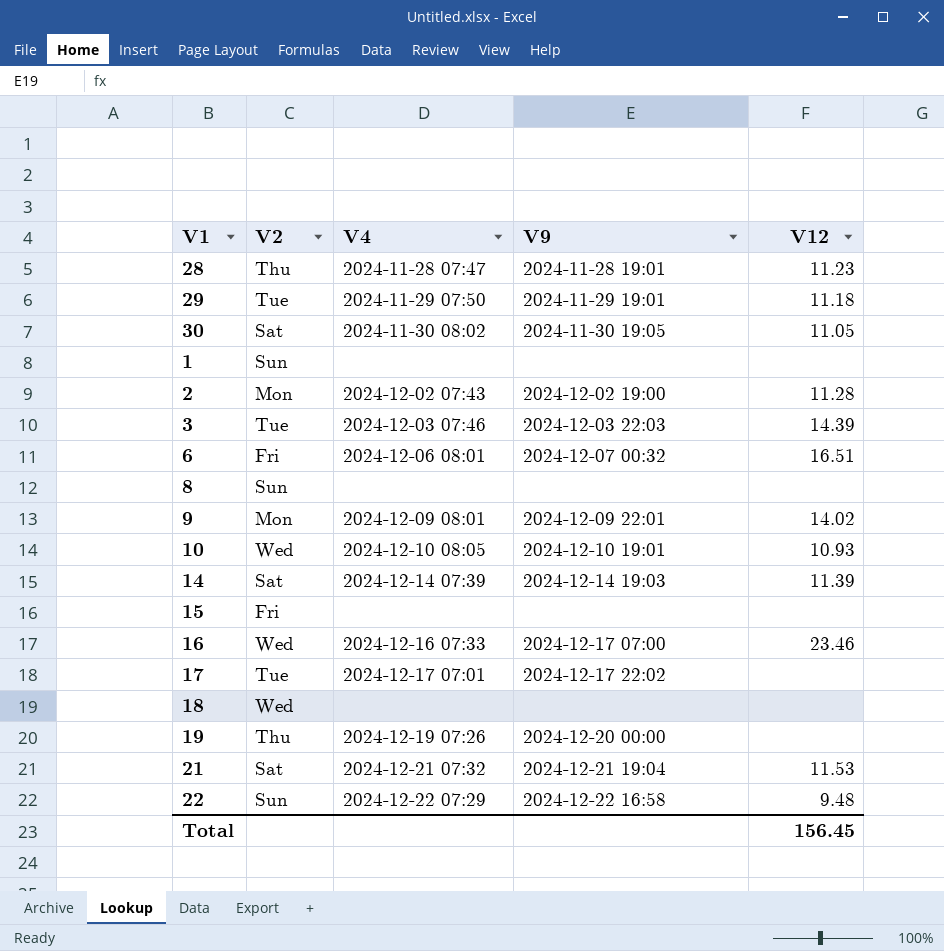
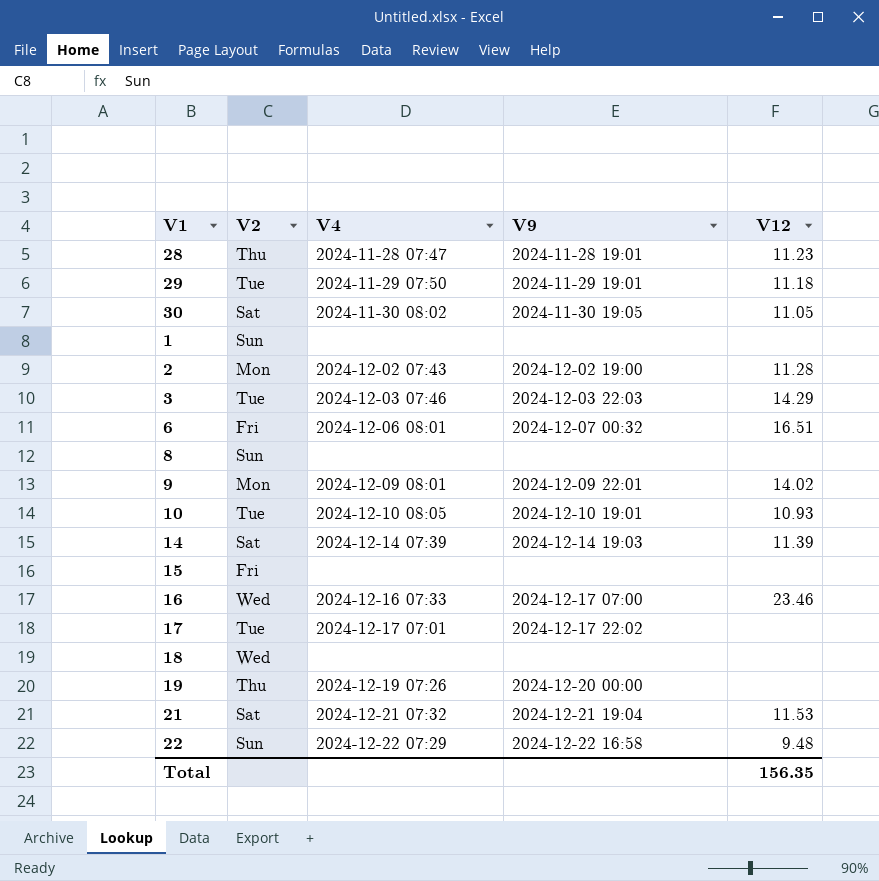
3 | V12: 14.39 -> 14.29
10 | V2: Wed -> Tue
Total | V12: 156.45 -> 156.35

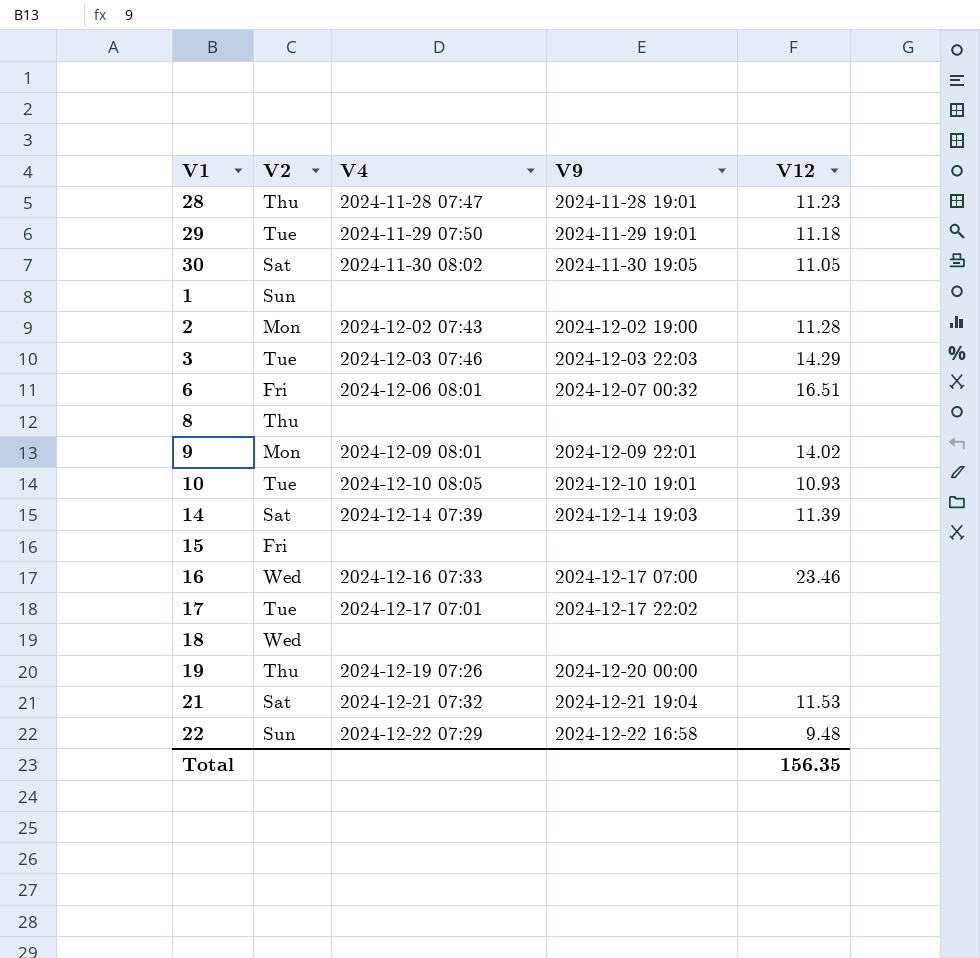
8 | V2: Sun -> Thu

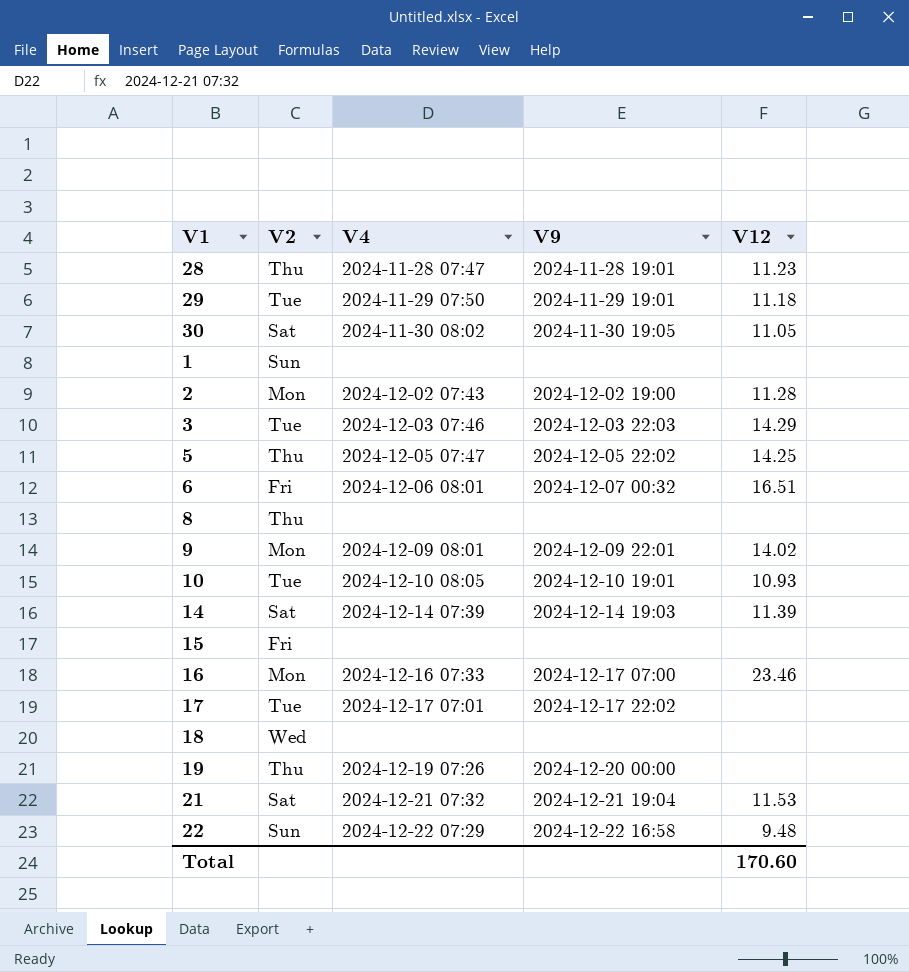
row 5: none -> Thu | 2024-12-05 07:47 | 2024-12-05 22:02 | 14.25
16 | V2: Wed -> Mon
Total | V12: 156.35 -> 170.60

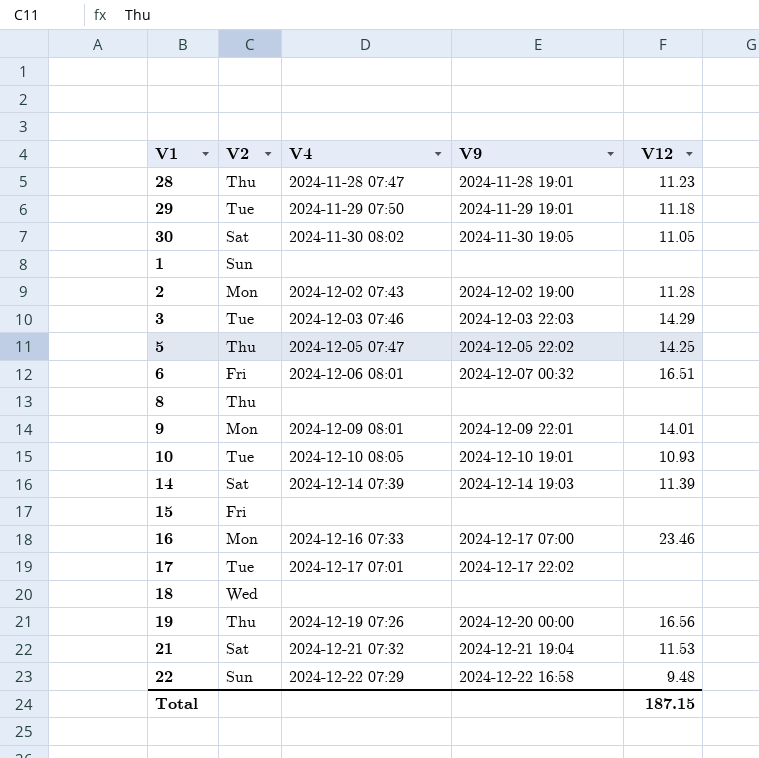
9 | V12: 14.02 -> 14.01
19 | V12: none -> 16.56
Total | V12: 170.60 -> 187.15

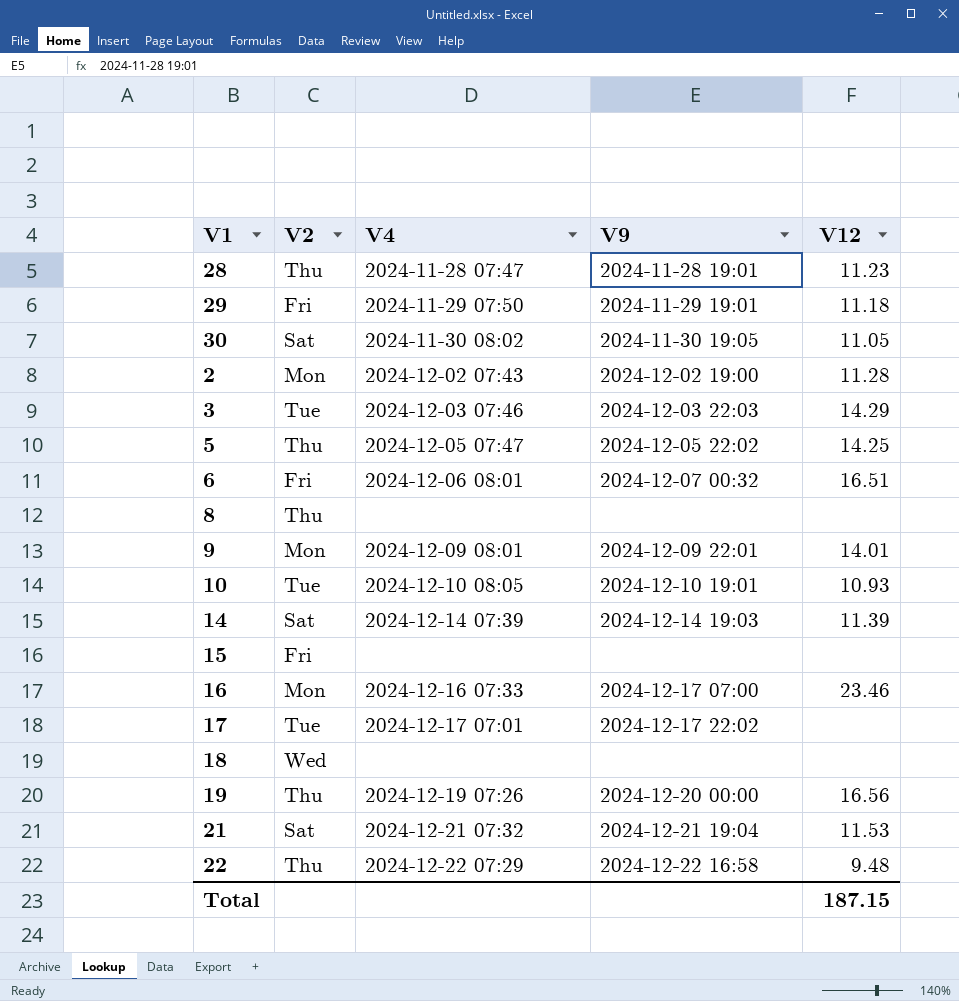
row 1: Sun | none | none | none -> none
29 | V2: Tue -> Fri
22 | V2: Sun -> Thu

